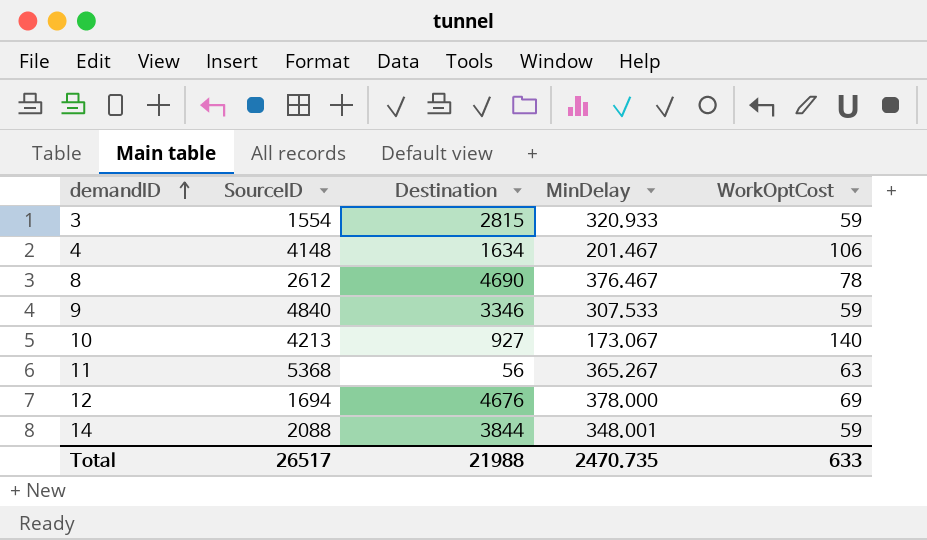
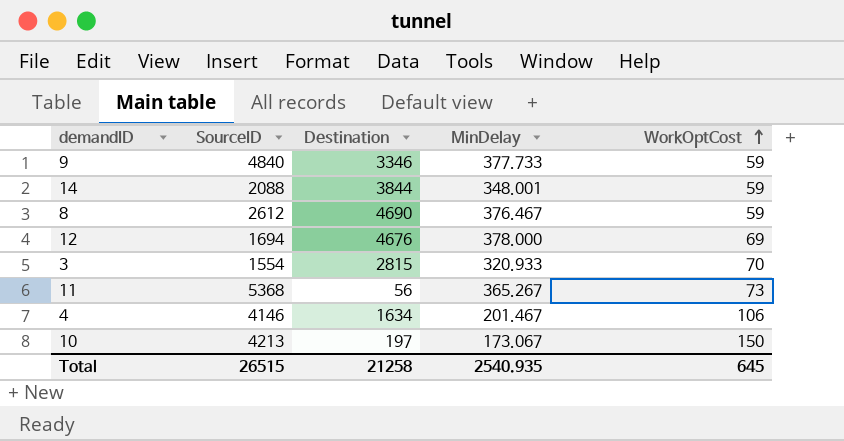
row order: demandID ascending -> WorkOptCost ascending
9 | MinDelay: 307.533 -> 377.733
8 | WorkOptCost: 78 -> 59
3 | WorkOptCost: 59 -> 70
11 | WorkOptCost: 63 -> 73
4 | SourceID: 4148 -> 4146
10 | Destination: 927 -> 197
10 | WorkOptCost: 140 -> 150
Total | SourceID: 26517 -> 26515
Total | Destination: 21988 -> 21258
Total | MinDelay: 2470.735 -> 2540.935
Total | WorkOptCost: 633 -> 645

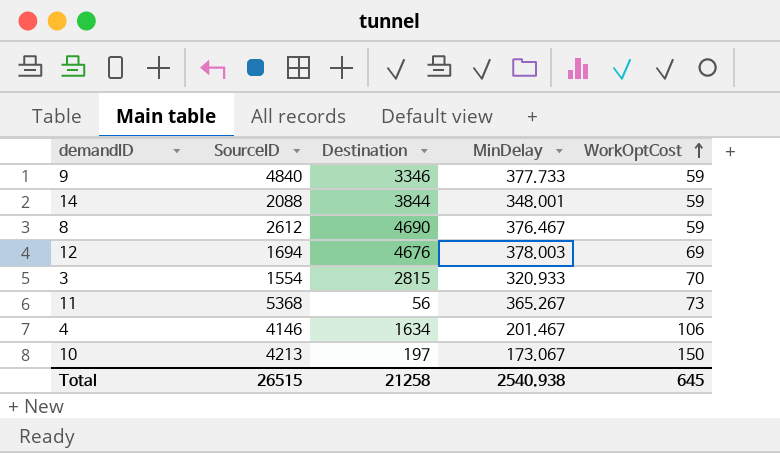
12 | MinDelay: 378.000 -> 378.003
Total | MinDelay: 2540.935 -> 2540.938

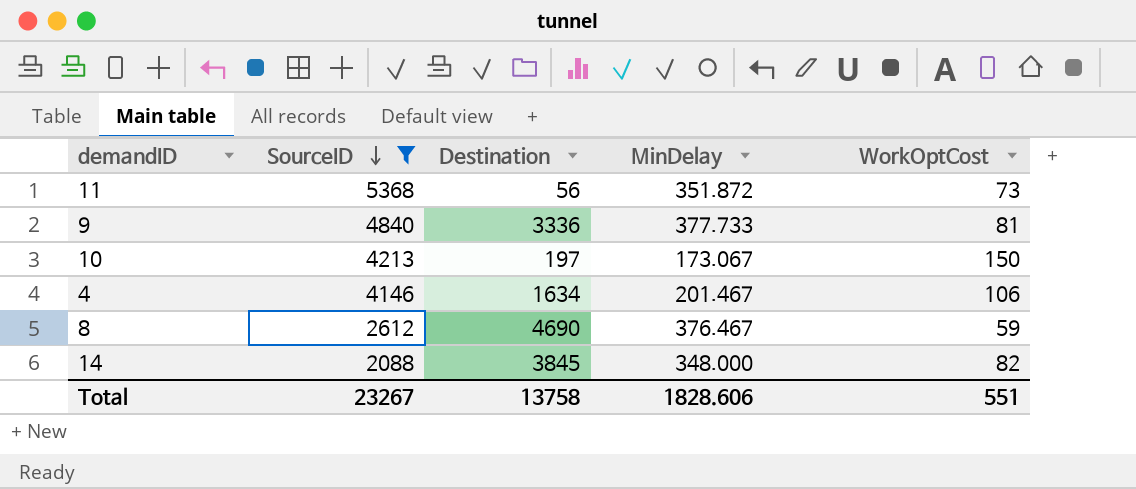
filter: none -> SourceID >= 2088
row order: WorkOptCost ascending -> SourceID descending
11 | MinDelay: 365.267 -> 351.872
9 | Destination: 3346 -> 3336
9 | WorkOptCost: 59 -> 81
14 | Destination: 3844 -> 3845
14 | MinDelay: 348.001 -> 348.000
14 | WorkOptCost: 59 -> 82
Total | SourceID: 26515 -> 23267
Total | Destination: 21258 -> 13758
Total | MinDelay: 2540.938 -> 1828.606
Total | WorkOptCost: 645 -> 551

